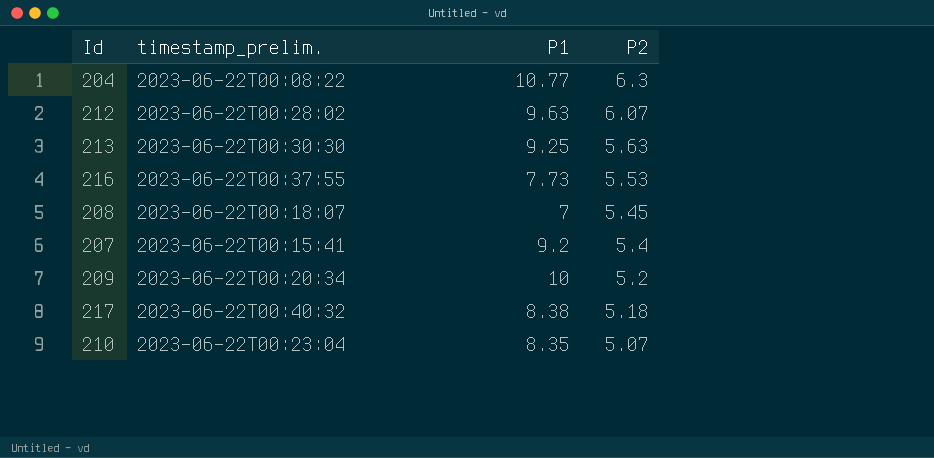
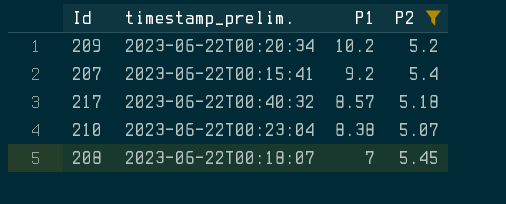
filter: none -> P2 <= 5.45
row order: P2 descending -> P1 descending
209 | P1: 10 -> 10.2
217 | P1: 8.38 -> 8.57
210 | P1: 8.35 -> 8.38

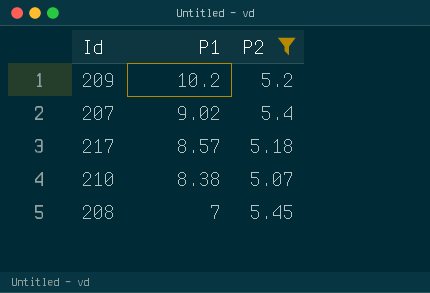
column timestamp_prelim. | position: 2 -> none
207 | P1: 9.2 -> 9.02

